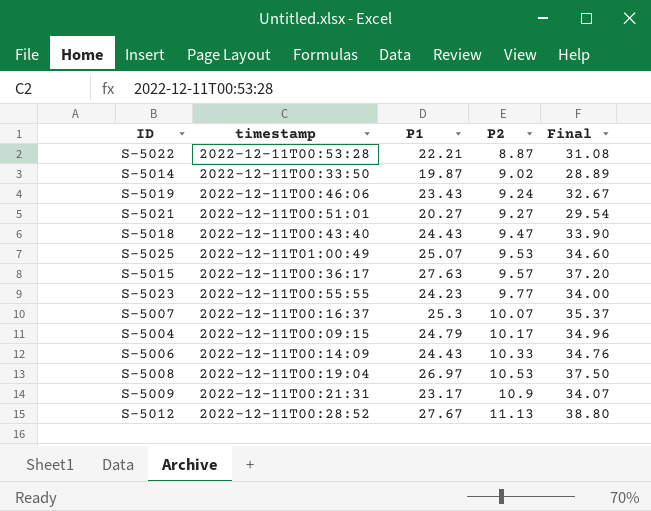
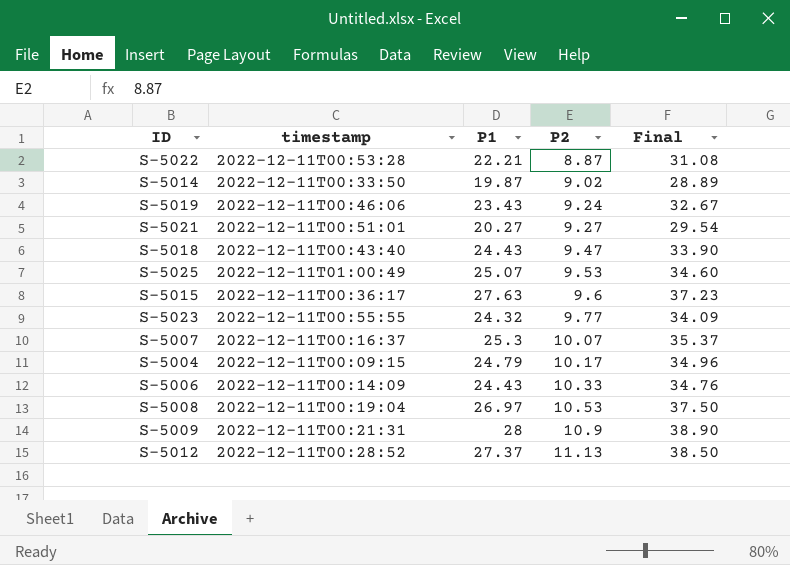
S-5015 | P2: 9.57 -> 9.6
S-5015 | Final: 37.20 -> 37.23
S-5023 | P1: 24.23 -> 24.32
S-5023 | Final: 34.00 -> 34.09
S-5009 | P1: 23.17 -> 28
S-5009 | Final: 34.07 -> 38.90
S-5012 | P1: 27.67 -> 27.37
S-5012 | Final: 38.80 -> 38.50

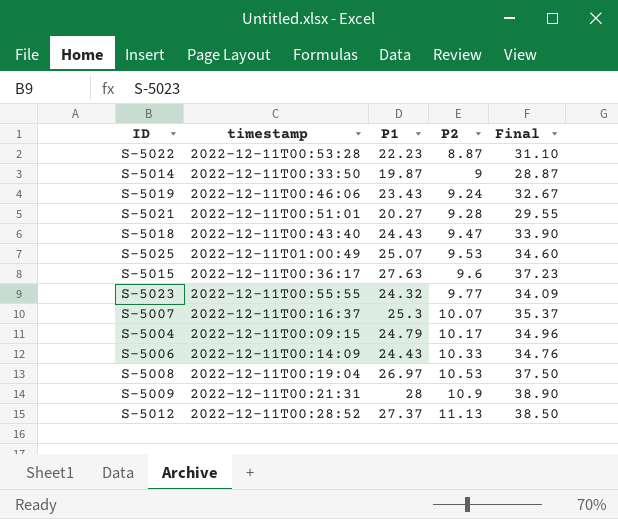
S-5022 | P1: 22.21 -> 22.23
S-5022 | Final: 31.08 -> 31.10
S-5014 | P2: 9.02 -> 9
S-5014 | Final: 28.89 -> 28.87
S-5021 | P2: 9.27 -> 9.28
S-5021 | Final: 29.54 -> 29.55

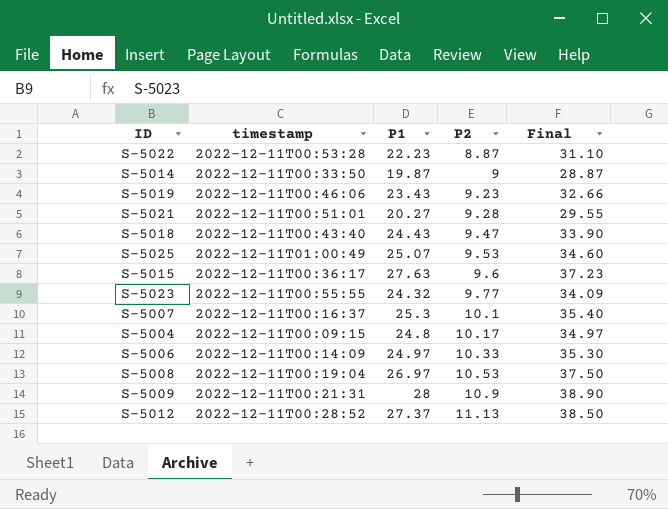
S-5019 | P2: 9.24 -> 9.23
S-5019 | Final: 32.67 -> 32.66
S-5007 | P2: 10.07 -> 10.1
S-5007 | Final: 35.37 -> 35.40
S-5004 | P1: 24.79 -> 24.8
S-5004 | Final: 34.96 -> 34.97
S-5006 | P1: 24.43 -> 24.97
S-5006 | Final: 34.76 -> 35.30

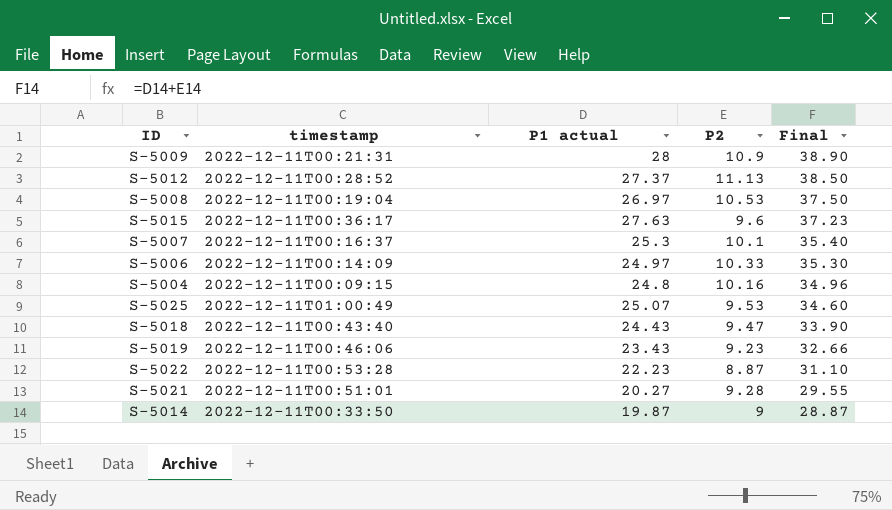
row order: P2 ascending -> Final descending
column name: P1 -> P1 actual
row S-5023: 2022-12-11T00:55:55 | 24.32 | 9.77 | 34.09 -> none
S-5004 | P2: 10.17 -> 10.16
S-5004 | Final: 34.97 -> 34.96

